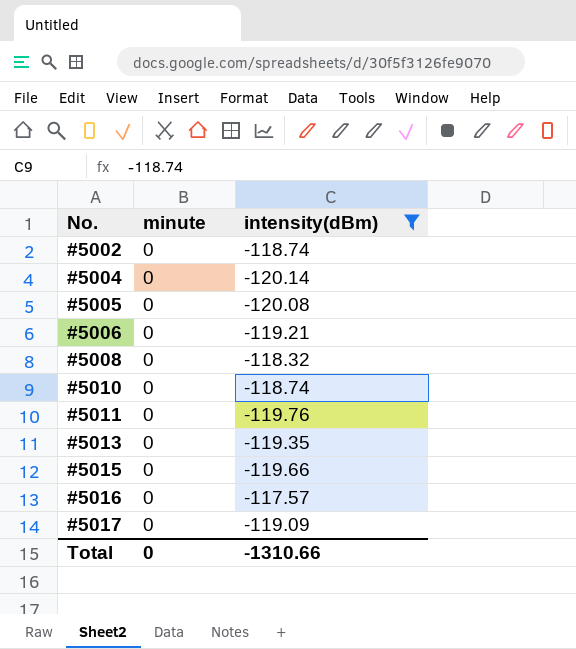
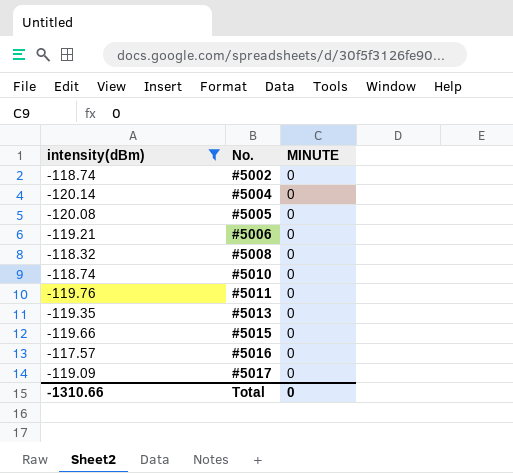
column intensity(dBm) | position: 3 -> 1
column name: minute -> MINUTE

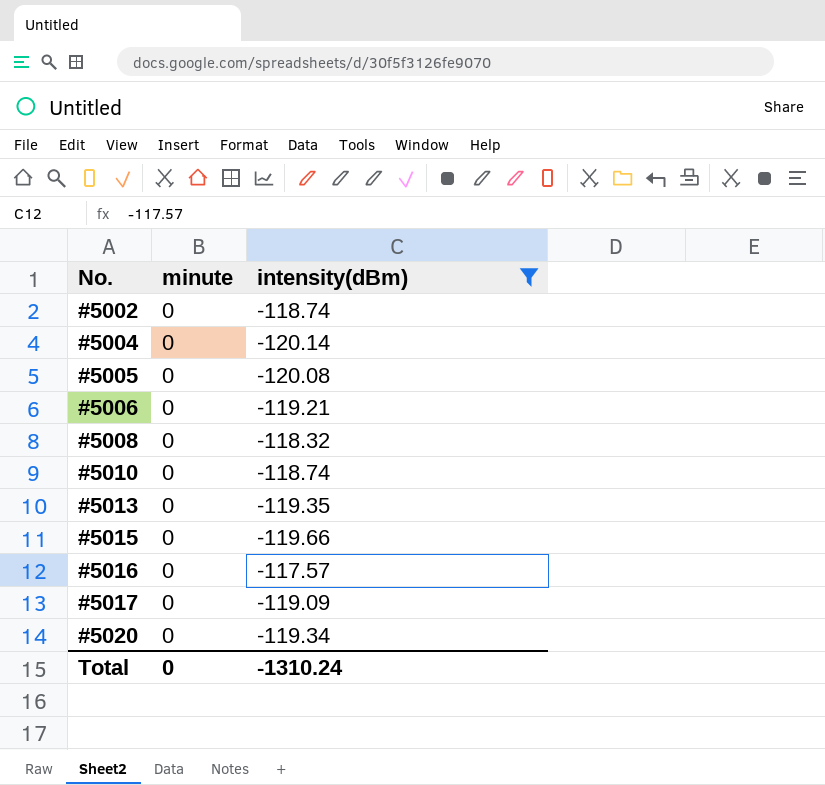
column name: MINUTE -> minute
column intensity(dBm) | position: 1 -> 3
row #5011: -119.76 | 0 -> none
row #5020: none -> 0 | -119.34
Total | intensity(dBm): -1310.66 -> -1310.24

